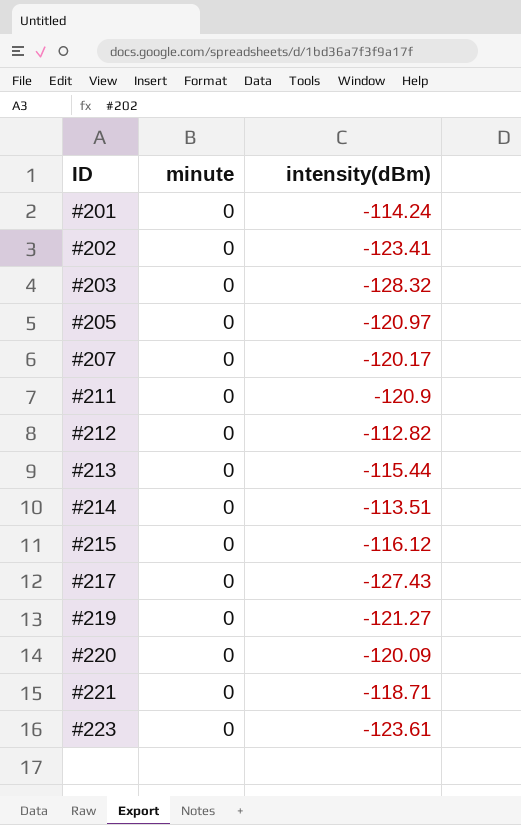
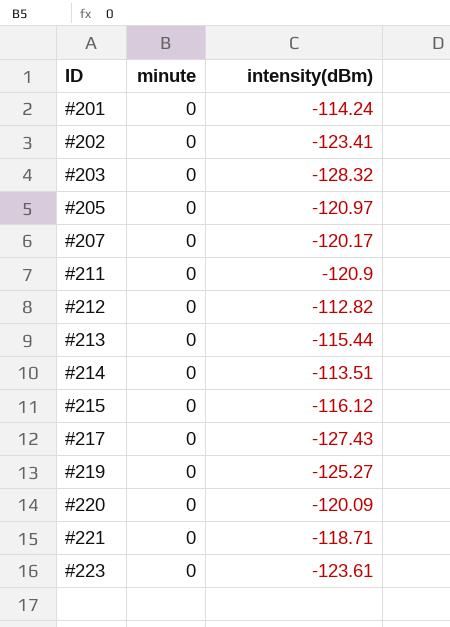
#219 | intensity(dBm): -121.27 -> -125.27

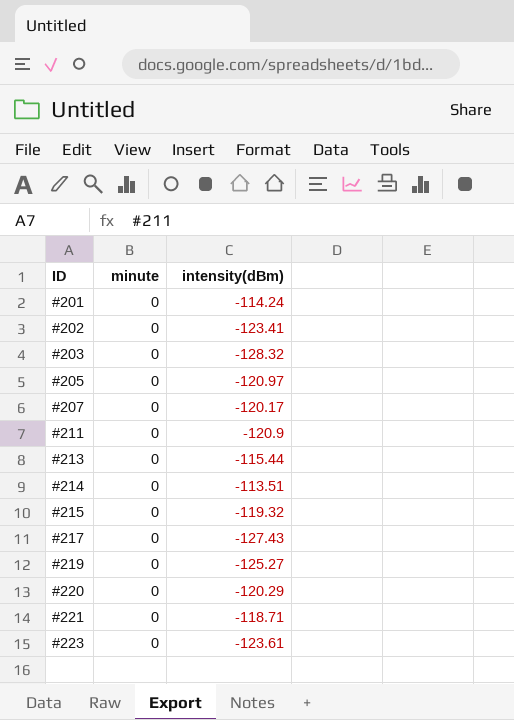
row #212: 0 | -112.82 -> none
#215 | intensity(dBm): -116.12 -> -119.32
#220 | intensity(dBm): -120.09 -> -120.29

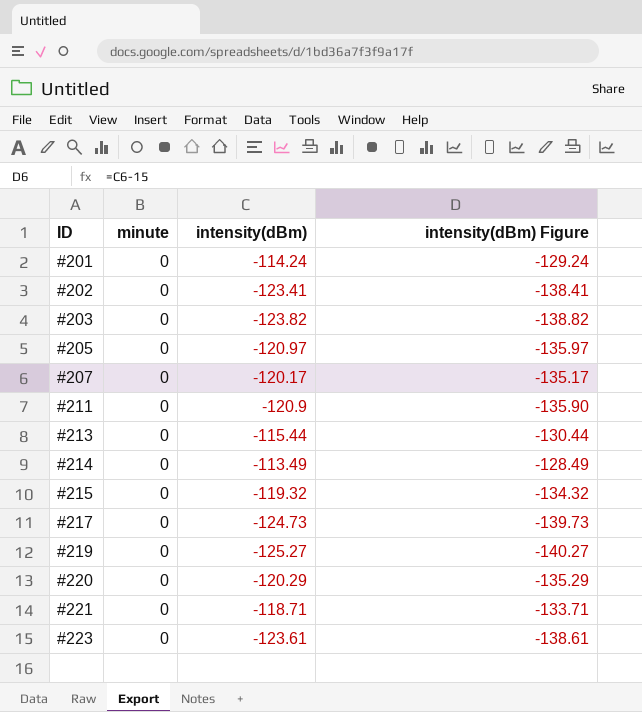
column intensity(dBm) Figure | formula: none -> [intensity(dBm)] - 15
#203 | intensity(dBm): -128.32 -> -123.82
#214 | intensity(dBm): -113.51 -> -113.49
#217 | intensity(dBm): -127.43 -> -124.73

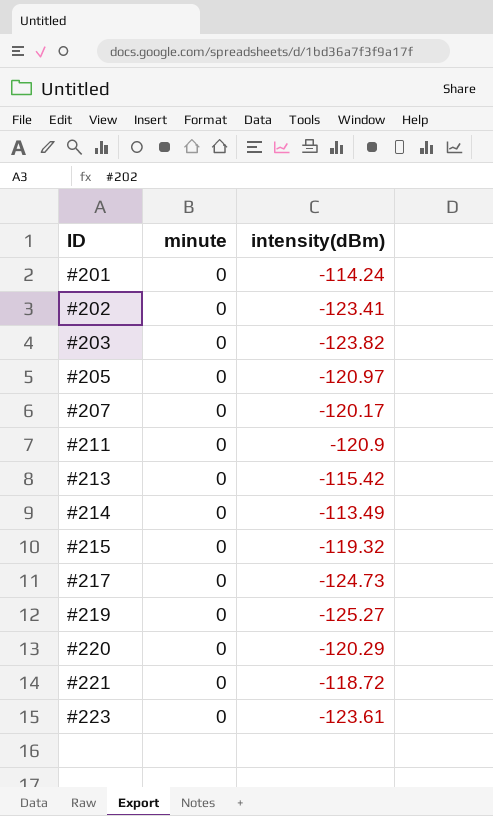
column intensity(dBm) Figure | formula: [intensity(dBm)] - 15 -> none
#213 | intensity(dBm): -115.44 -> -115.42
#221 | intensity(dBm): -118.71 -> -118.72

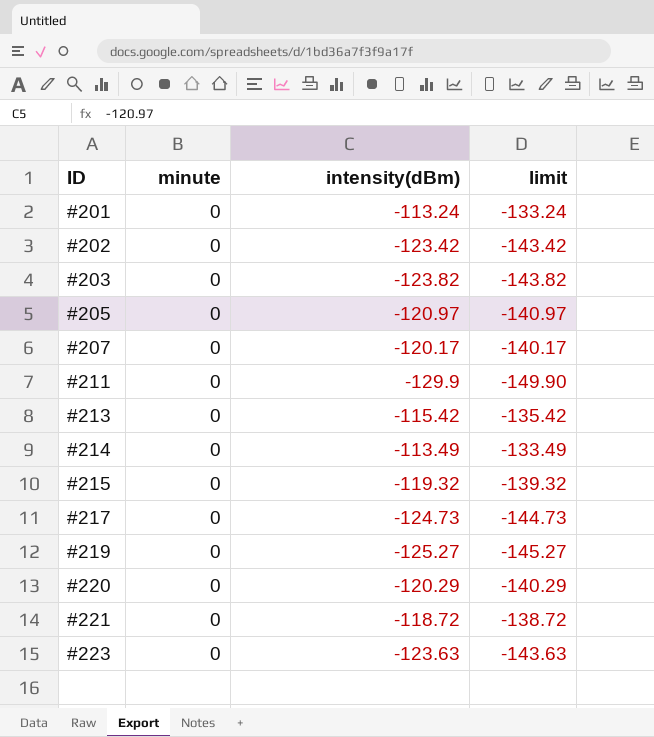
column limit | formula: none -> [intensity(dBm)] - 20
#201 | intensity(dBm): -114.24 -> -113.24
#202 | intensity(dBm): -123.41 -> -123.42
#211 | intensity(dBm): -120.9 -> -129.9
#223 | intensity(dBm): -123.61 -> -123.63

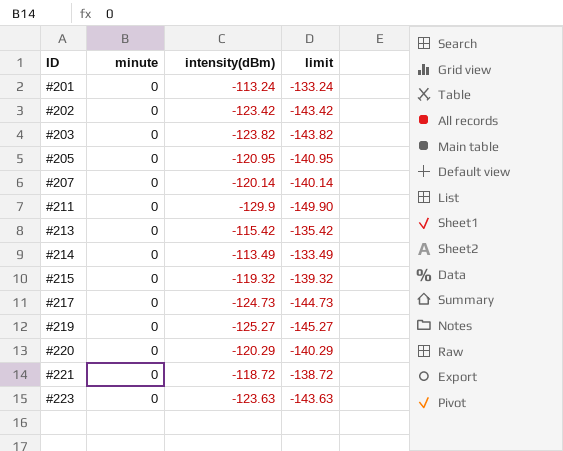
#205 | intensity(dBm): -120.97 -> -120.95
#205 | limit: -140.97 -> -140.95
#207 | intensity(dBm): -120.17 -> -120.14
#207 | limit: -140.17 -> -140.14

